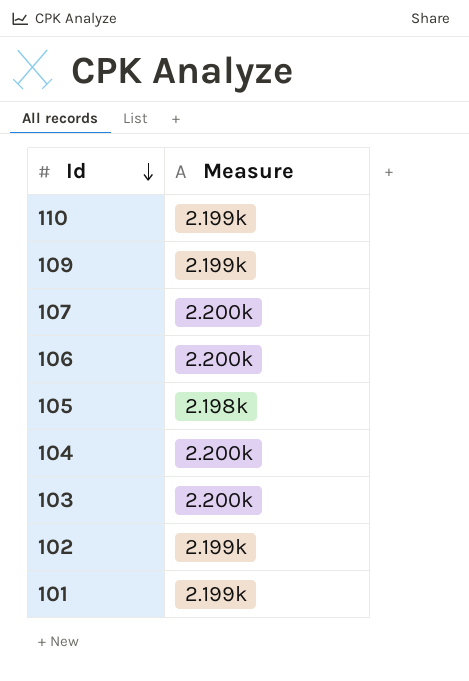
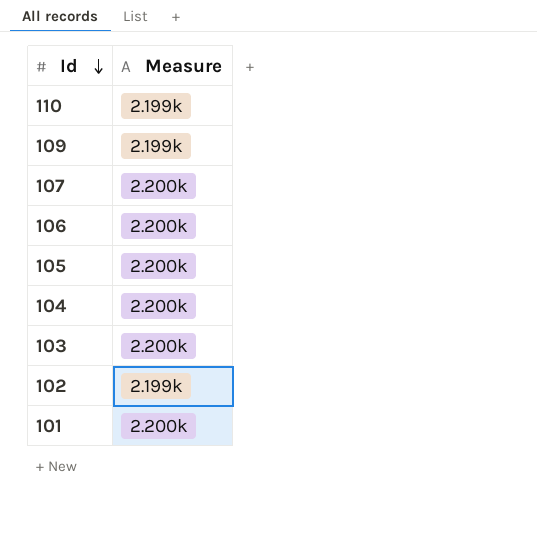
105 | Measure: 2.198k -> 2.200k
101 | Measure: 2.199k -> 2.200k

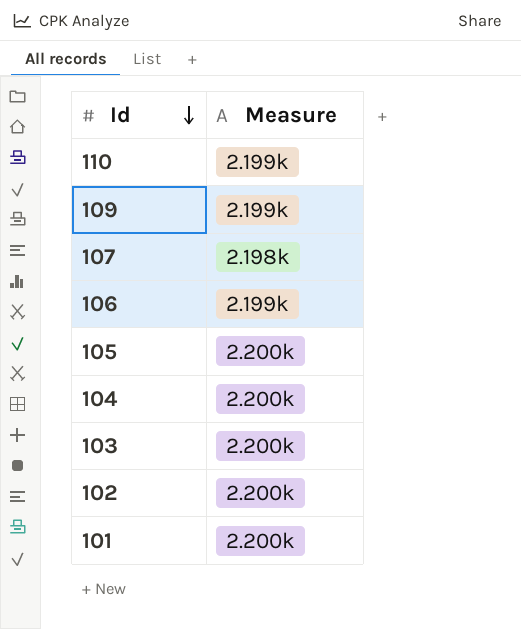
107 | Measure: 2.200k -> 2.198k
106 | Measure: 2.200k -> 2.199k
102 | Measure: 2.199k -> 2.200k

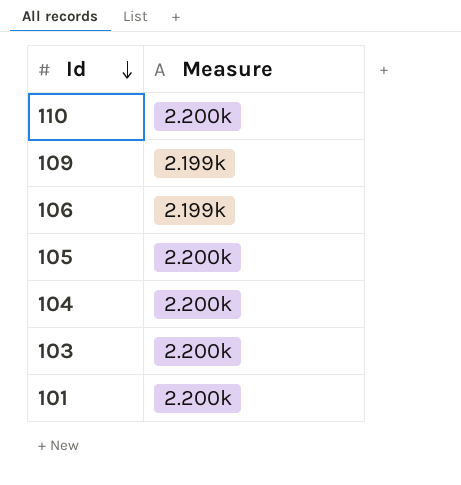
row 107: 2.198k -> none
row 102: 2.200k -> none
110 | Measure: 2.199k -> 2.200k

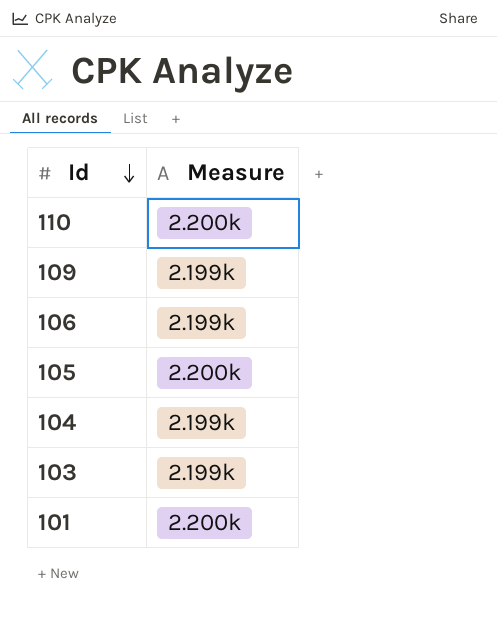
104 | Measure: 2.200k -> 2.199k
103 | Measure: 2.200k -> 2.199k

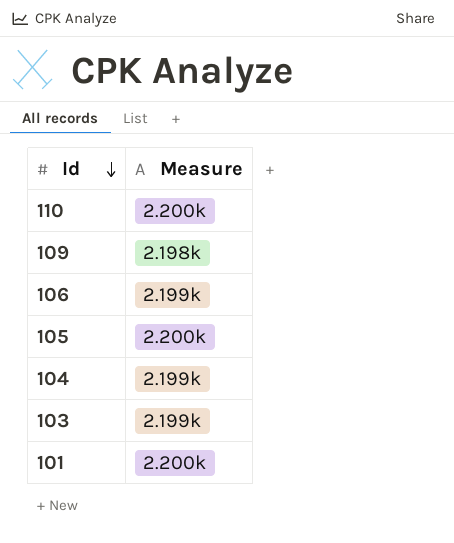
109 | Measure: 2.199k -> 2.198k

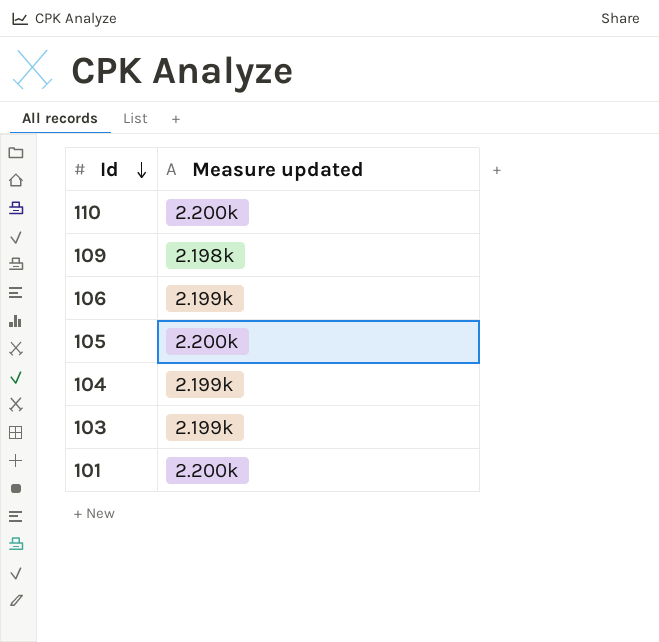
column name: Measure -> Measure updated

